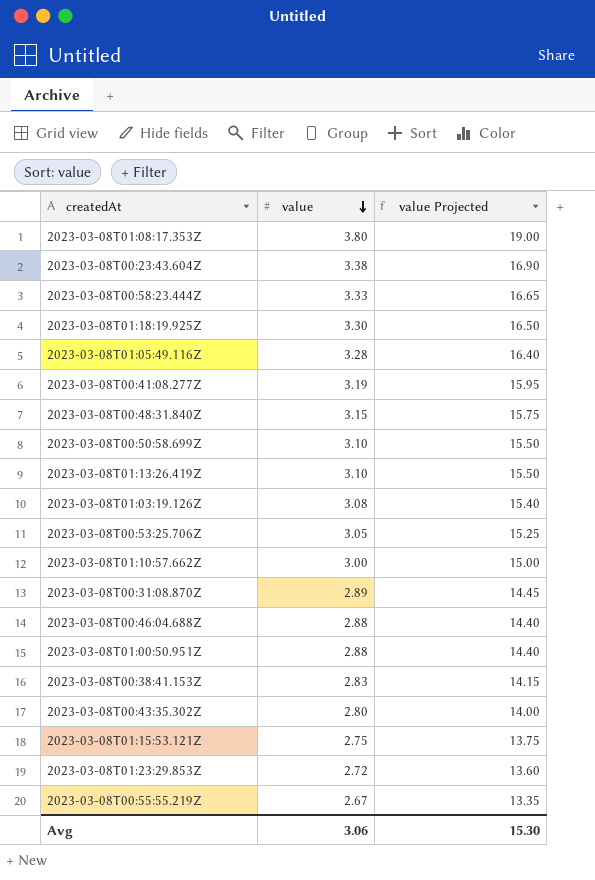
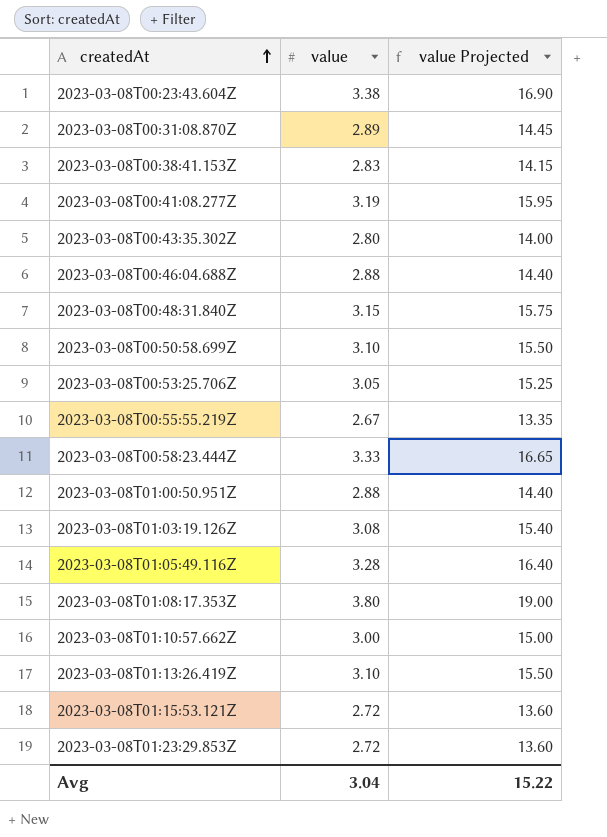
row order: value descending -> createdAt ascending
row 2023-03-08T01:18:19.925Z: 3.30 | 16.50 -> none
2023-03-08T01:15:53.121Z | value: 2.75 -> 2.72
2023-03-08T01:15:53.121Z | value Projected: 13.75 -> 13.60
Avg | value: 3.06 -> 3.04
Avg | value Projected: 15.30 -> 15.22

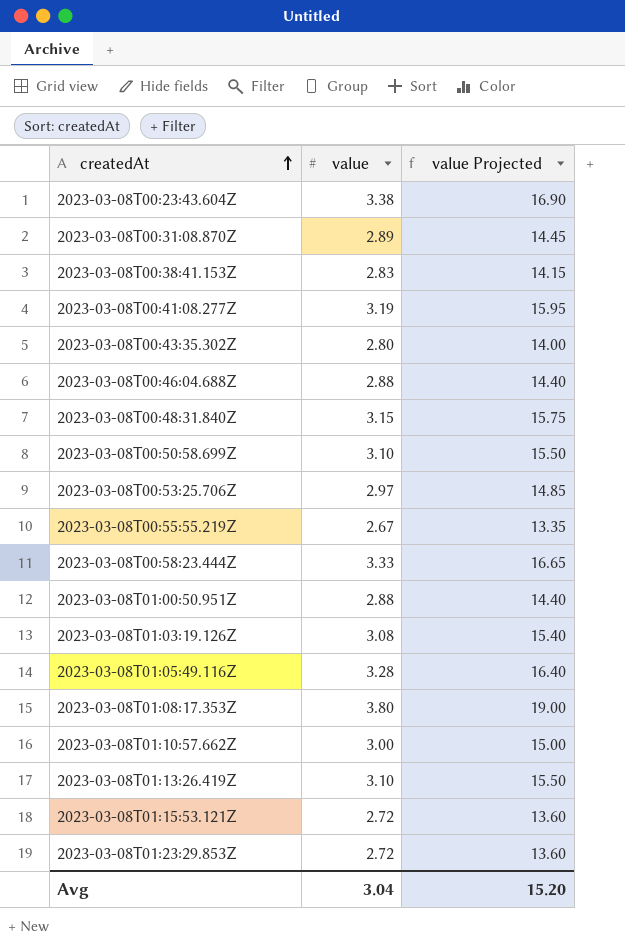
2023-03-08T00:53:25.706Z | value: 3.05 -> 2.97
2023-03-08T00:53:25.706Z | value Projected: 15.25 -> 14.85
Avg | value Projected: 15.22 -> 15.20

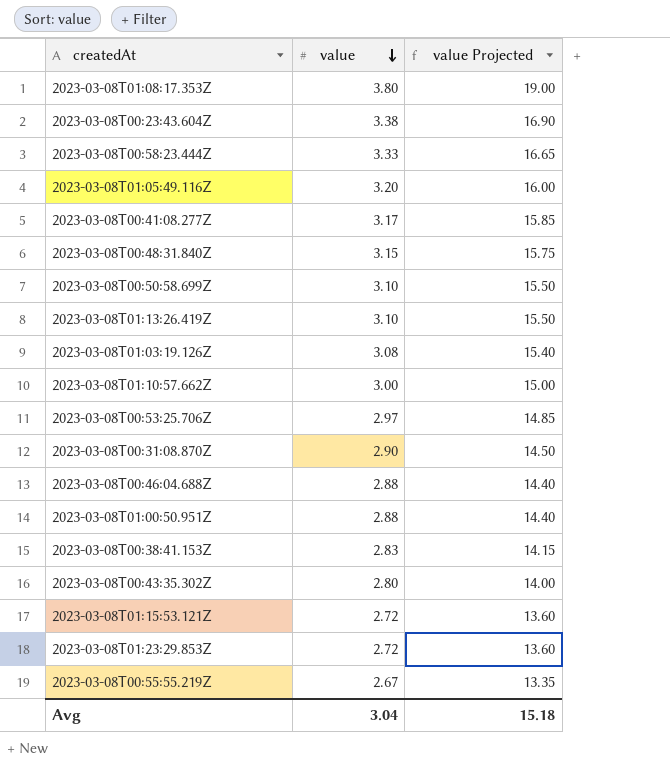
row order: createdAt ascending -> value descending
2023-03-08T01:05:49.116Z | value: 3.28 -> 3.20
2023-03-08T01:05:49.116Z | value Projected: 16.40 -> 16.00
2023-03-08T00:41:08.277Z | value: 3.19 -> 3.17
2023-03-08T00:41:08.277Z | value Projected: 15.95 -> 15.85
2023-03-08T00:31:08.870Z | value: 2.89 -> 2.90
2023-03-08T00:31:08.870Z | value Projected: 14.45 -> 14.50
Avg | value Projected: 15.20 -> 15.18

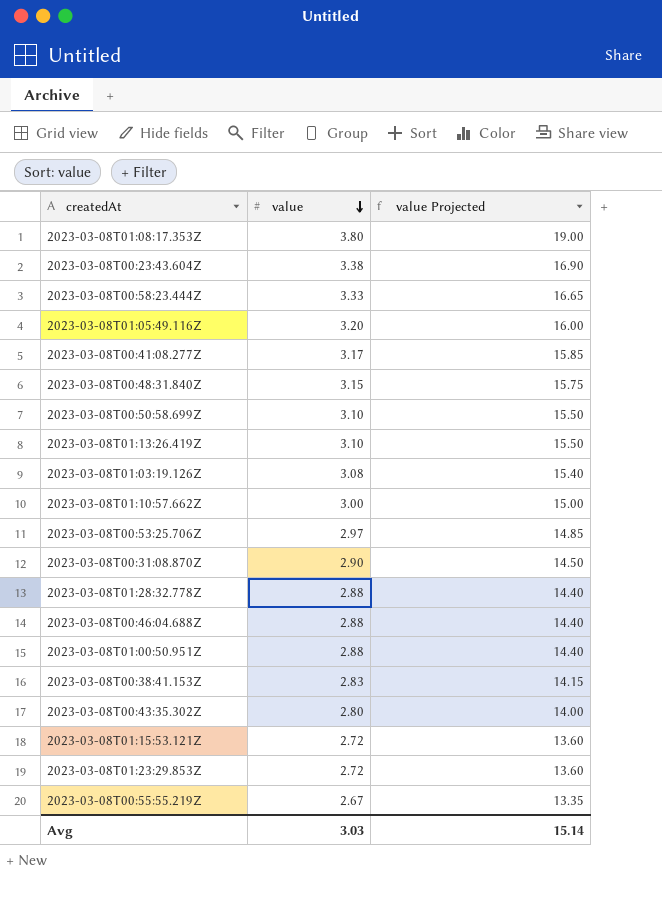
row 2023-03-08T01:28:32.778Z: none -> 2.88 | 14.40
Avg | value: 3.04 -> 3.03
Avg | value Projected: 15.18 -> 15.14

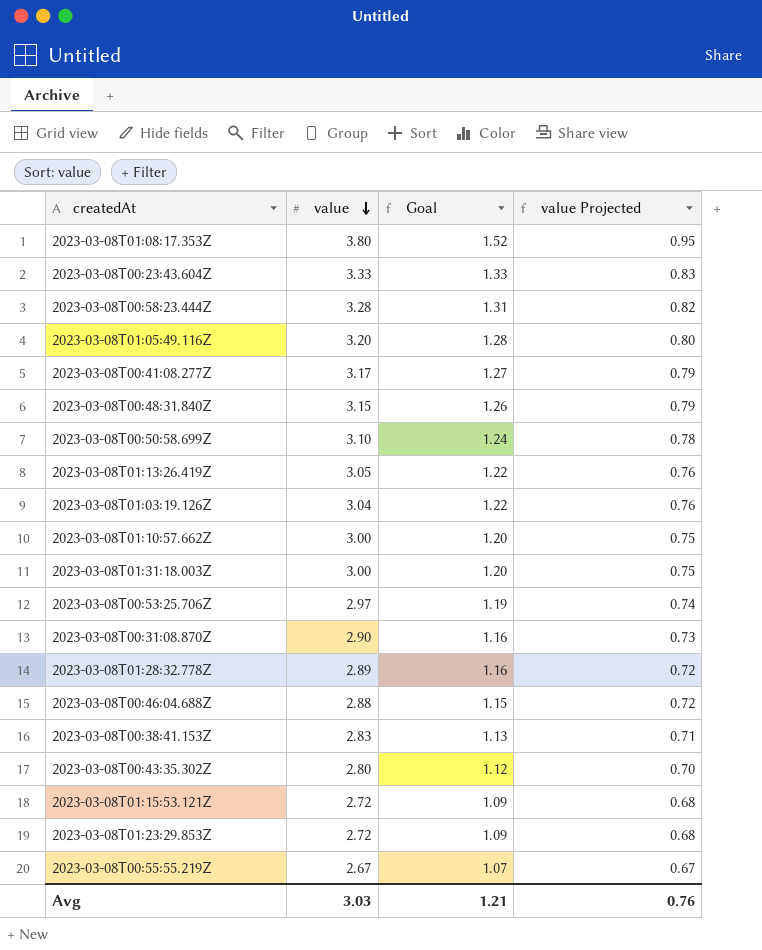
column Goal | formula: none -> [value] * 0.4
column value Projected | formula: [value] * 5 -> [value] * 0.25
row 2023-03-08T01:00:50.951Z: 2.88 | 14.40 -> none
2023-03-08T00:23:43.604Z | value: 3.38 -> 3.33
2023-03-08T00:58:23.444Z | value: 3.33 -> 3.28
2023-03-08T01:13:26.419Z | value: 3.10 -> 3.05
2023-03-08T01:03:19.126Z | value: 3.08 -> 3.04
row 2023-03-08T01:31:18.003Z: none -> 3.00 | 1.20 | 0.75
2023-03-08T01:28:32.778Z | value: 2.88 -> 2.89
Avg | value Projected: 15.14 -> 0.76

